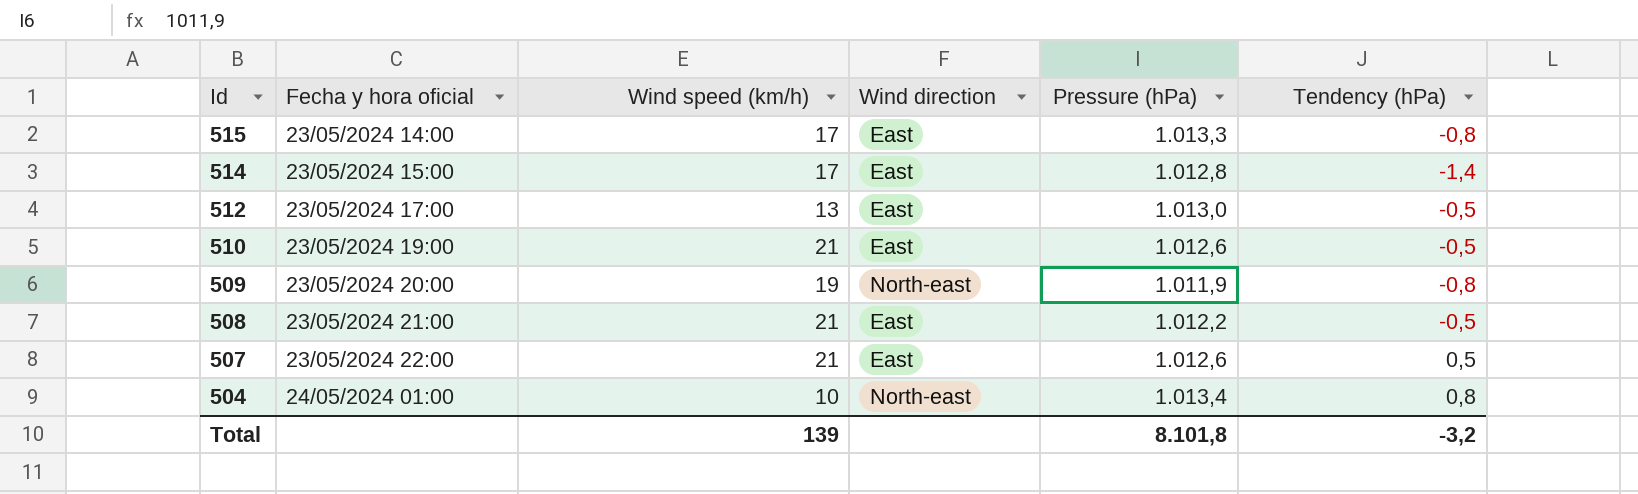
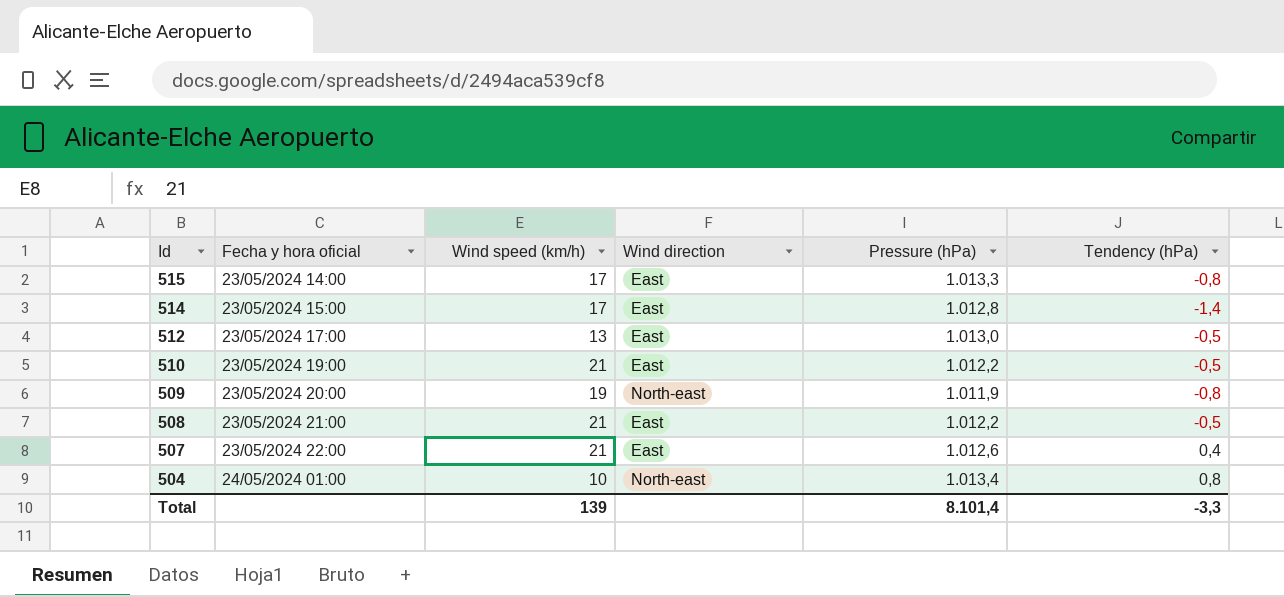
510 | Pressure (hPa): 1.012,6 -> 1.012,2
507 | Tendency (hPa): 0,5 -> 0,4
Total | Pressure (hPa): 8.101,8 -> 8.101,4
Total | Tendency (hPa): -3,2 -> -3,3

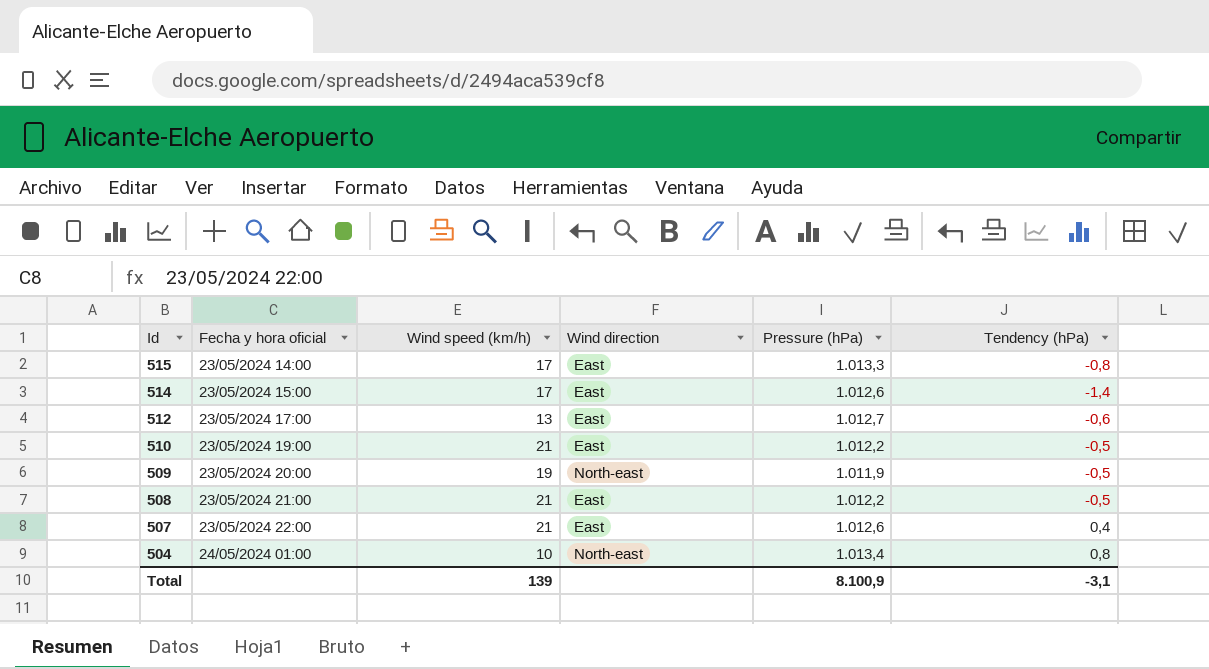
514 | Pressure (hPa): 1.012,8 -> 1.012,6
512 | Pressure (hPa): 1.013,0 -> 1.012,7
512 | Tendency (hPa): -0,5 -> -0,6
509 | Tendency (hPa): -0,8 -> -0,5
Total | Pressure (hPa): 8.101,4 -> 8.100,9
Total | Tendency (hPa): -3,3 -> -3,1

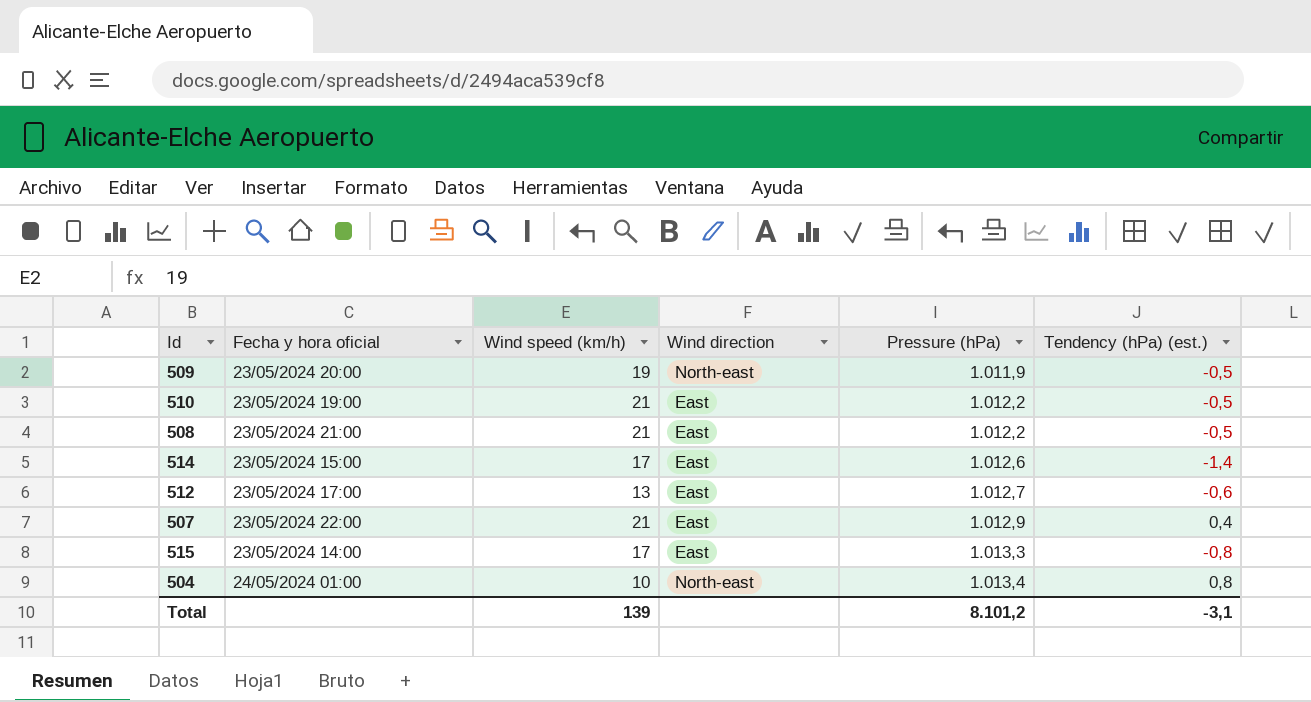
row order: Id descending -> Pressure (hPa) ascending
column name: Tendency (hPa) -> Tendency (hPa) (est.)
507 | Pressure (hPa): 1.012,6 -> 1.012,9
Total | Pressure (hPa): 8.100,9 -> 8.101,2

